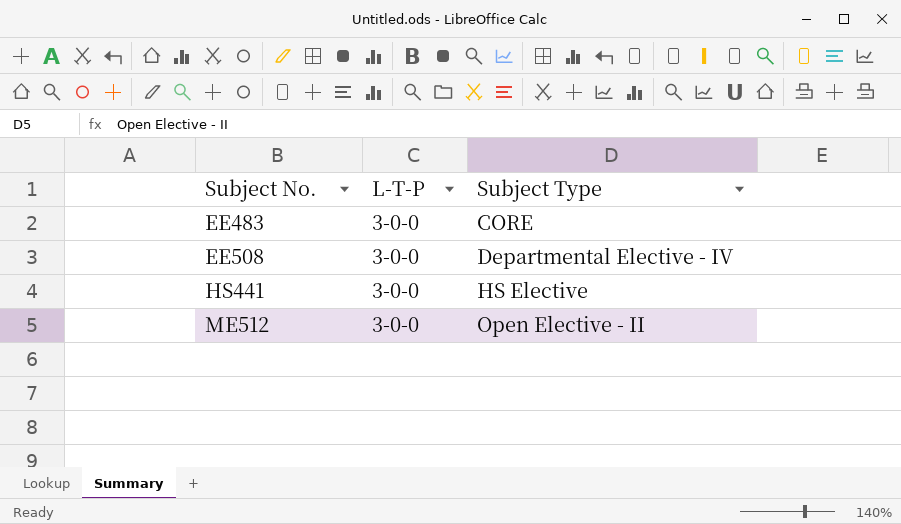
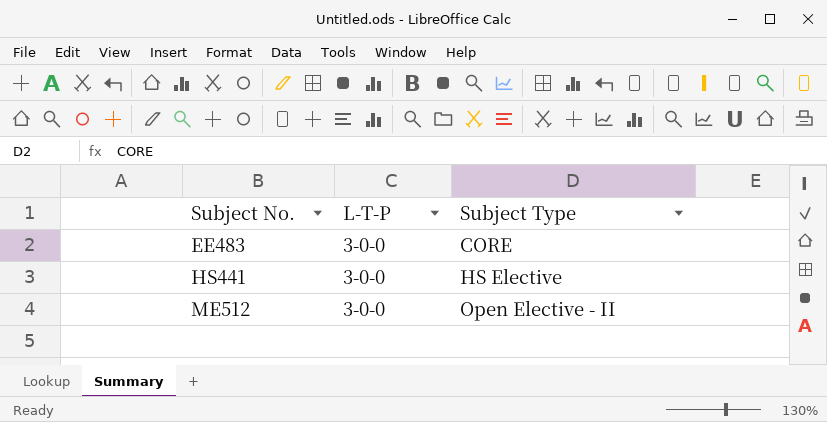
row EE508: 3-0-0 | Departmental Elective - IV -> none

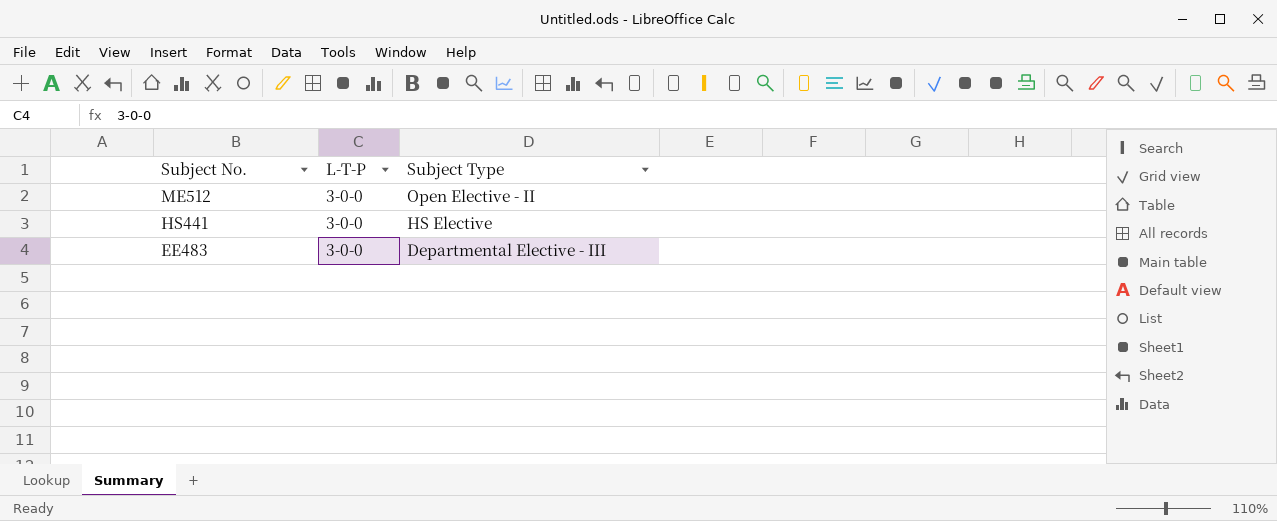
row order: Subject No. ascending -> Subject No. descending
EE483 | Subject Type: CORE -> Departmental Elective - III

